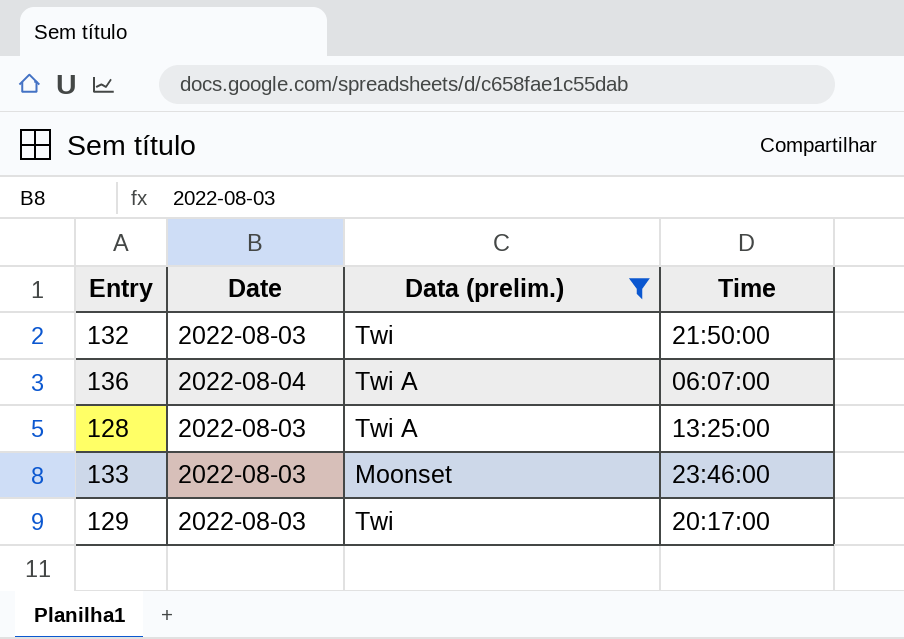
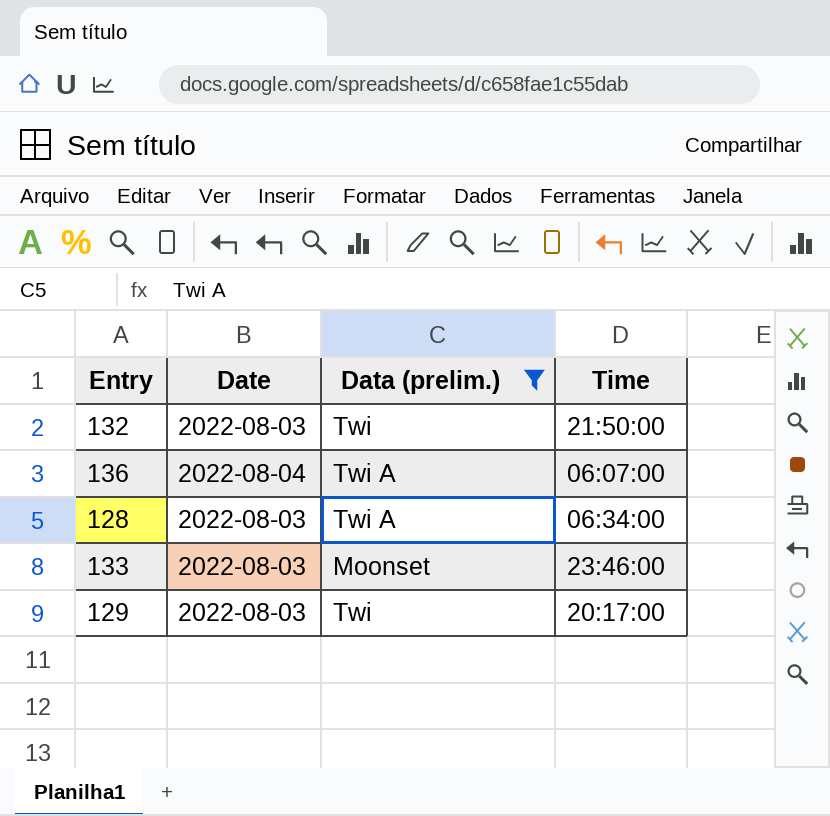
128 | Time: 13:25:00 -> 06:34:00

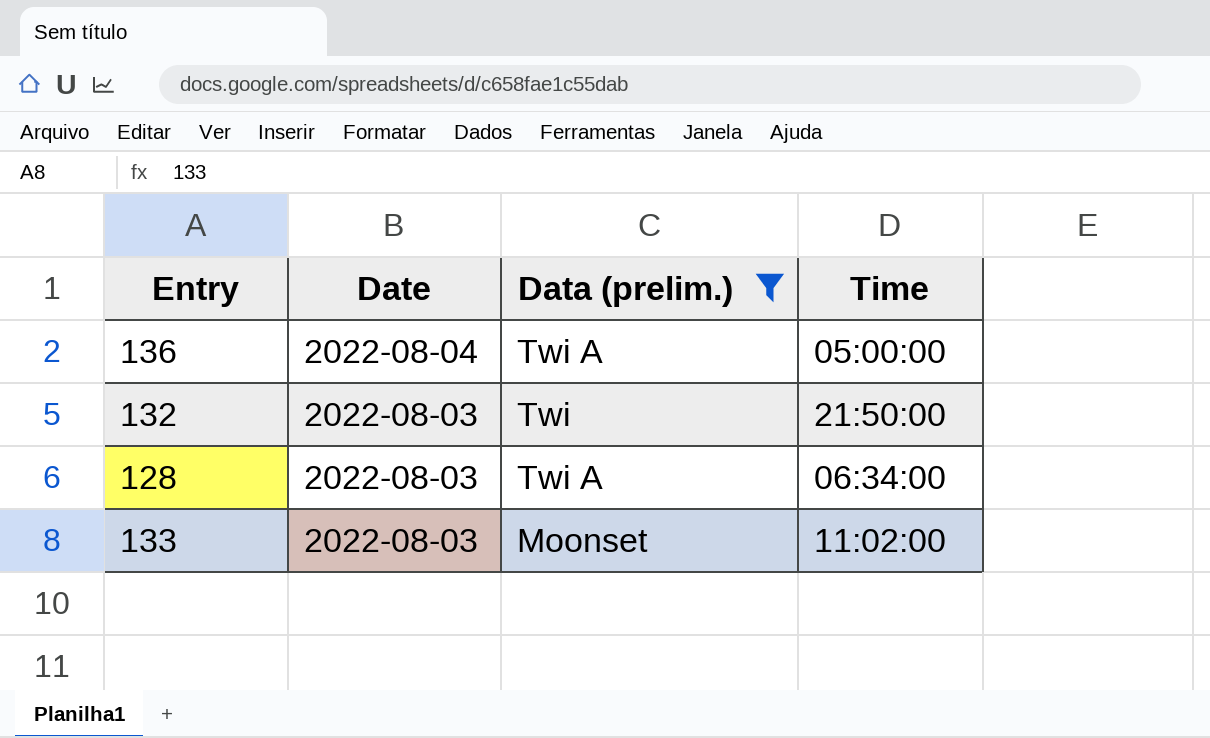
row order: none -> Date descending
row 129: 2022-08-03 | Twi | 20:17:00 -> none
136 | Time: 06:07:00 -> 05:00:00
133 | Time: 23:46:00 -> 11:02:00

